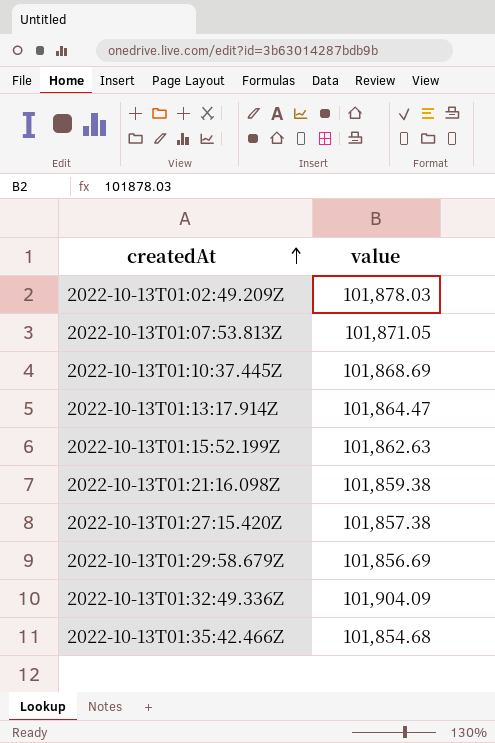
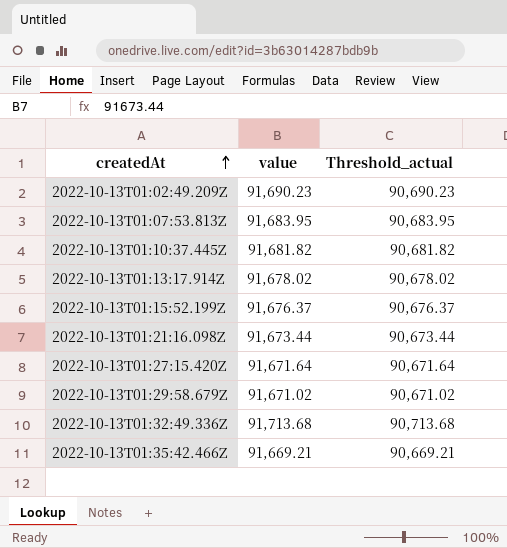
column Threshold_actual | formula: none -> [value] - 1000
2022-10-13T01:02:49.209Z | value: 101,878.03 -> 91,690.23
2022-10-13T01:07:53.813Z | value: 101,871.05 -> 91,683.95
2022-10-13T01:10:37.445Z | value: 101,868.69 -> 91,681.82
2022-10-13T01:13:17.914Z | value: 101,864.47 -> 91,678.02
2022-10-13T01:15:52.199Z | value: 101,862.63 -> 91,676.37
2022-10-13T01:21:16.098Z | value: 101,859.38 -> 91,673.44
2022-10-13T01:27:15.420Z | value: 101,857.38 -> 91,671.64
2022-10-13T01:29:58.679Z | value: 101,856.69 -> 91,671.02
2022-10-13T01:32:49.336Z | value: 101,904.09 -> 91,713.68
2022-10-13T01:35:42.466Z | value: 101,854.68 -> 91,669.21

